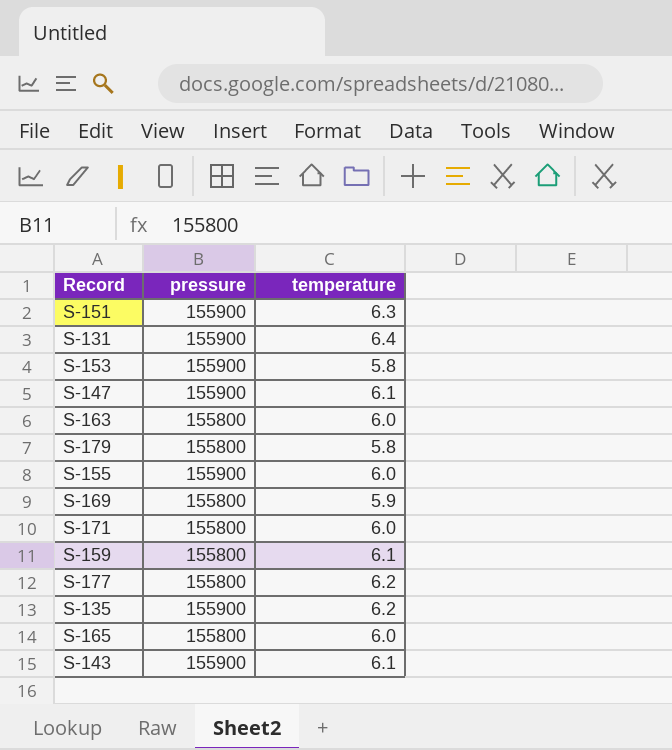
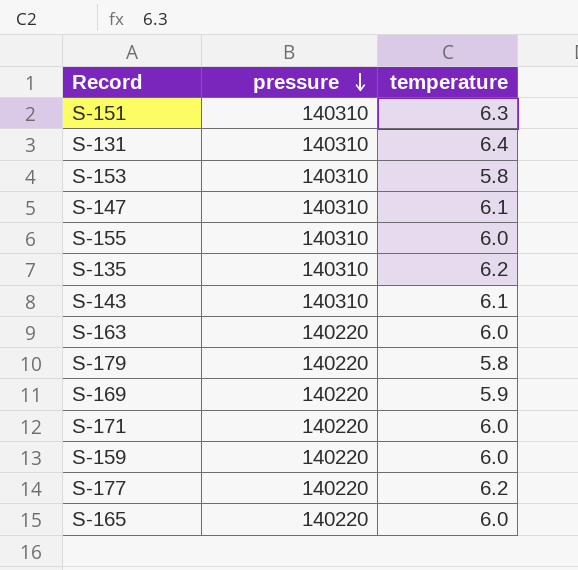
row order: none -> pressure descending
S-151 | pressure: 155900 -> 140310
S-131 | pressure: 155900 -> 140310
S-153 | pressure: 155900 -> 140310
S-147 | pressure: 155900 -> 140310
S-155 | pressure: 155900 -> 140310
S-135 | pressure: 155900 -> 140310
S-143 | pressure: 155900 -> 140310
S-163 | pressure: 155800 -> 140220
S-179 | pressure: 155800 -> 140220
S-169 | pressure: 155800 -> 140220
S-171 | pressure: 155800 -> 140220
S-159 | pressure: 155800 -> 140220
S-159 | temperature: 6.1 -> 6.0
S-177 | pressure: 155800 -> 140220
S-165 | pressure: 155800 -> 140220

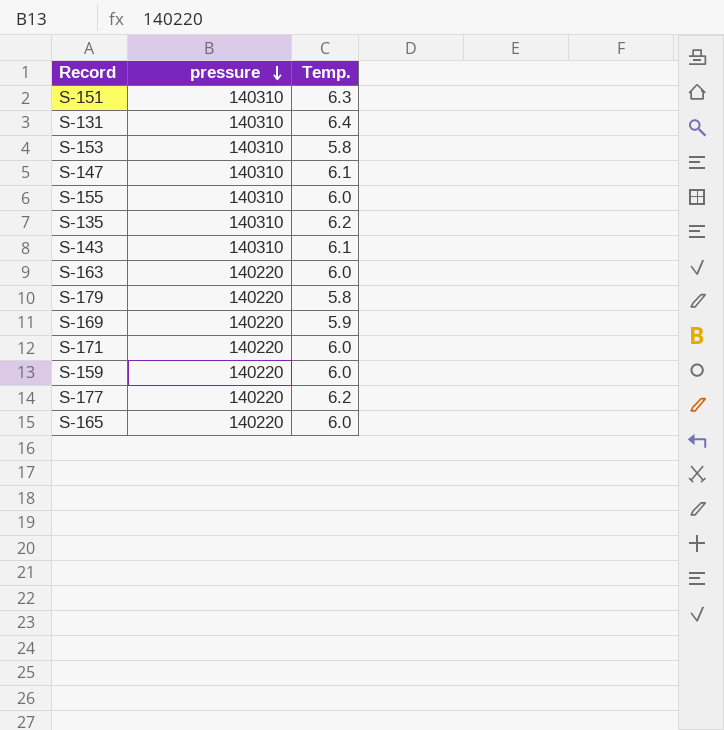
column name: temperature -> Temp.

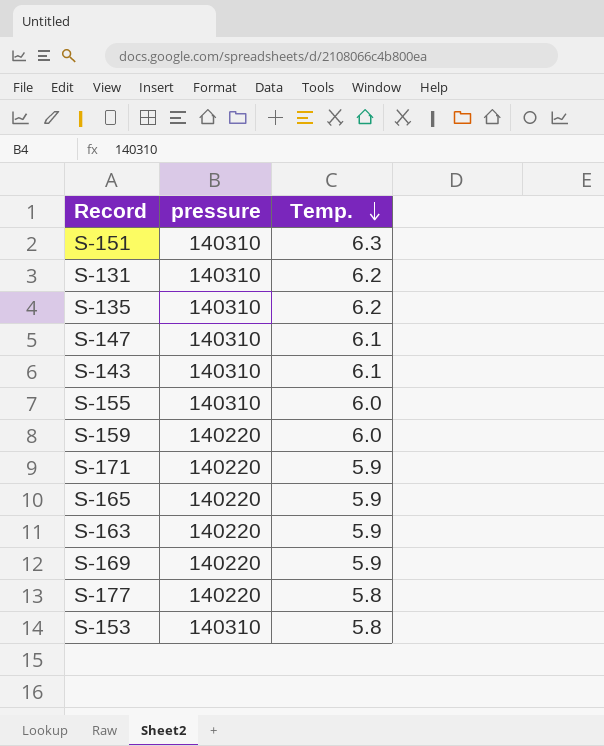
row order: pressure descending -> Temp. descending
row S-179: 140220 | 5.8 -> none
S-131 | Temp.: 6.4 -> 6.2
S-171 | Temp.: 6.0 -> 5.9
S-165 | Temp.: 6.0 -> 5.9
S-163 | Temp.: 6.0 -> 5.9
S-177 | Temp.: 6.2 -> 5.8

